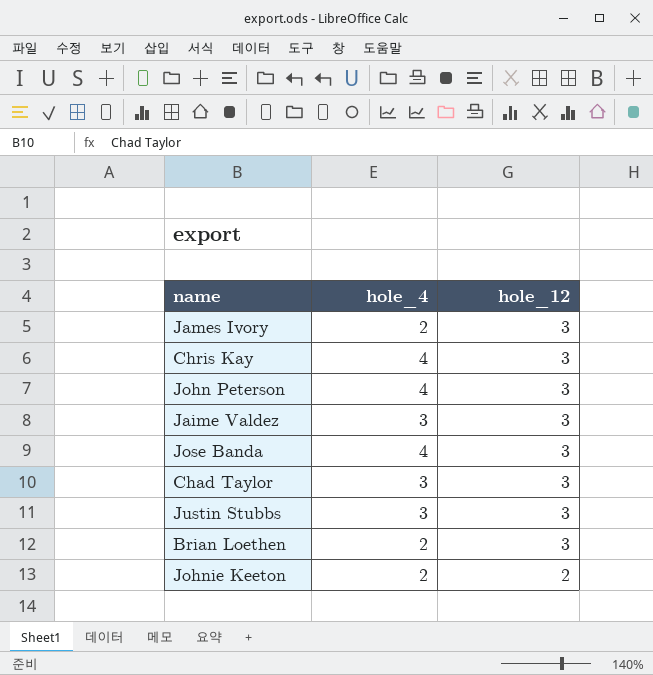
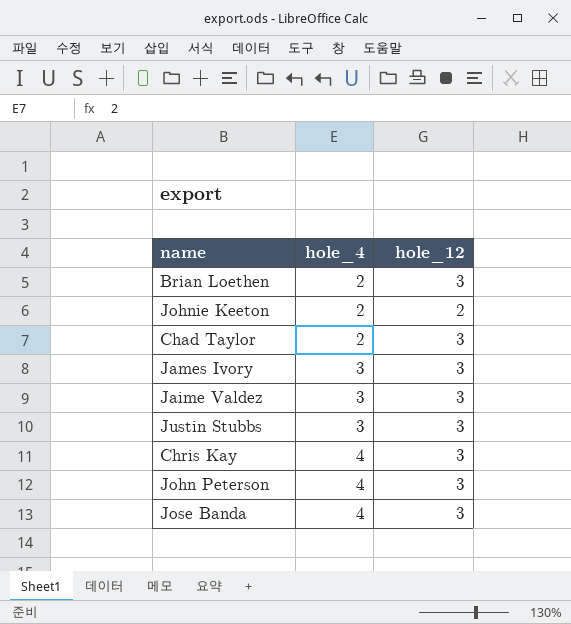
row order: hole_12 descending -> hole_4 ascending
Chad Taylor | hole_4: 3 -> 2
James Ivory | hole_4: 2 -> 3

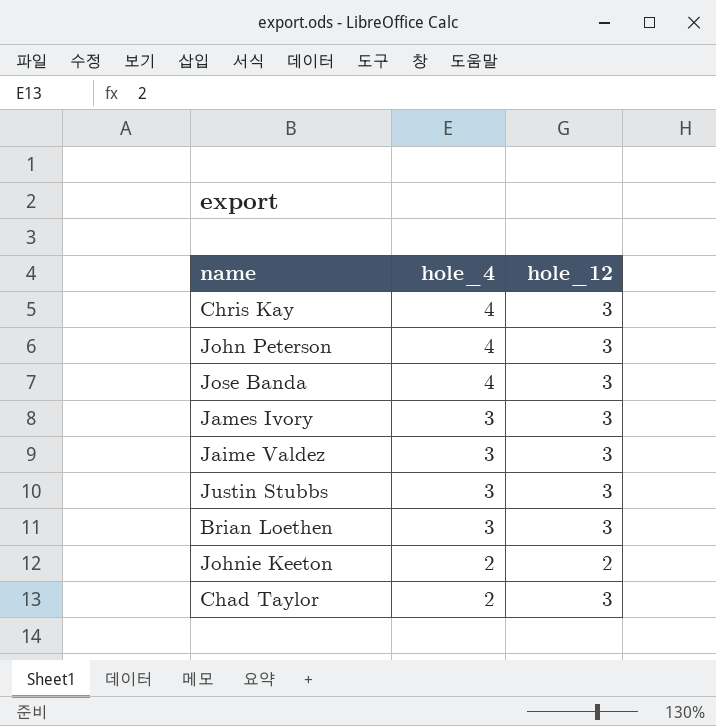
row order: hole_4 ascending -> hole_4 descending
Brian Loethen | hole_4: 2 -> 3

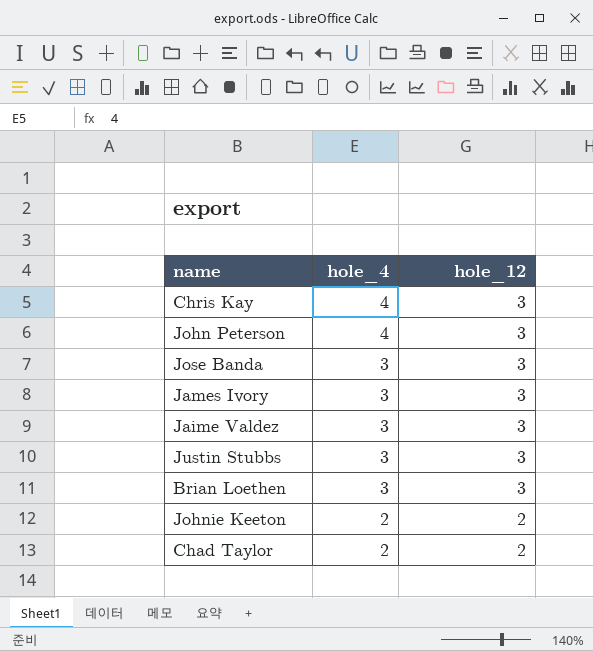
Jose Banda | hole_4: 4 -> 3
Chad Taylor | hole_12: 3 -> 2

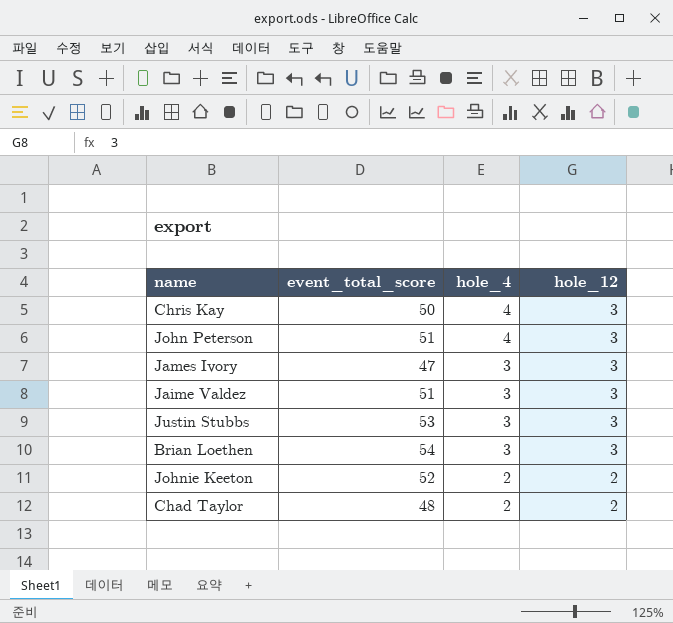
column event_total_score | position: none -> 2
row Jose Banda: 3 | 3 -> none

